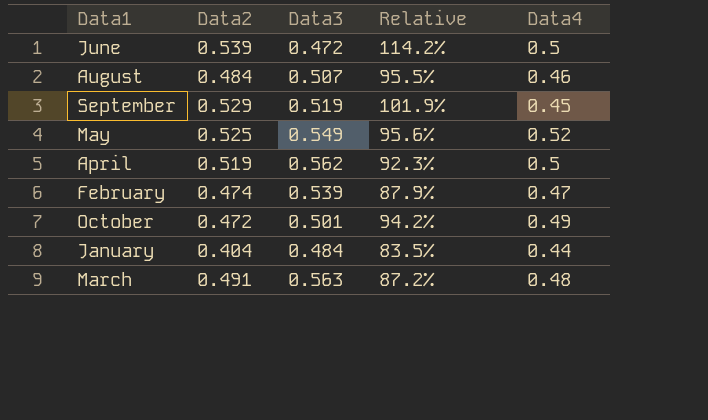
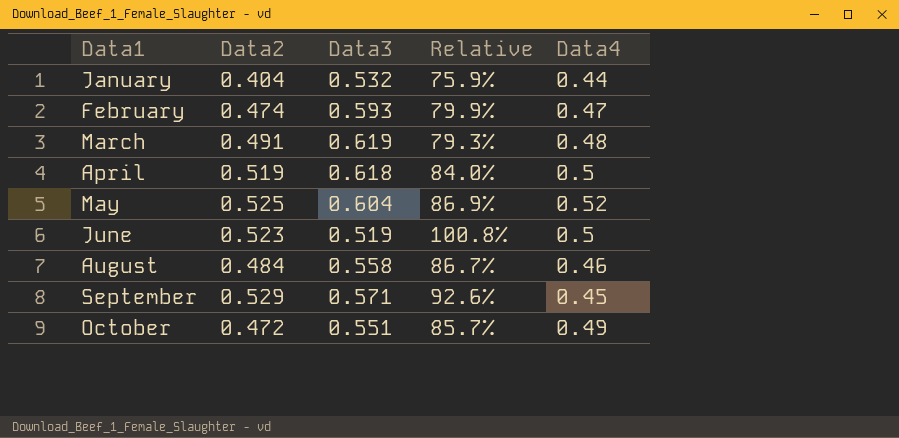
row order: none -> Data1 ascending
January | Data3: 0.484 -> 0.532
January | Relative: 83.5% -> 75.9%
February | Data3: 0.539 -> 0.593
February | Relative: 87.9% -> 79.9%
March | Data3: 0.563 -> 0.619
March | Relative: 87.2% -> 79.3%
April | Data3: 0.562 -> 0.618
April | Relative: 92.3% -> 84.0%
May | Data3: 0.549 -> 0.604
May | Relative: 95.6% -> 86.9%
June | Data2: 0.539 -> 0.523
June | Data3: 0.472 -> 0.519
June | Relative: 114.2% -> 100.8%
August | Data3: 0.507 -> 0.558
August | Relative: 95.5% -> 86.7%
September | Data3: 0.519 -> 0.571
September | Relative: 101.9% -> 92.6%
October | Data3: 0.501 -> 0.551
October | Relative: 94.2% -> 85.7%

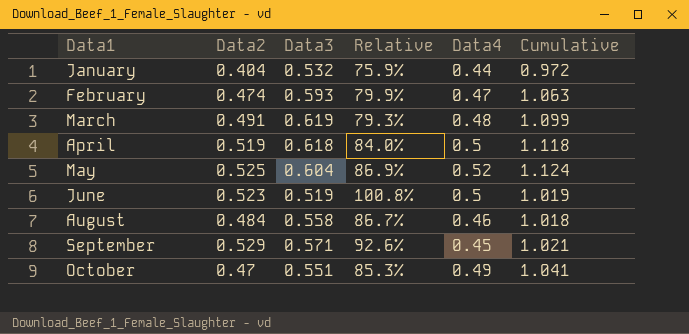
column Cumulative | formula: none -> [Data3] + [Data4]
October | Data2: 0.472 -> 0.47
October | Relative: 85.7% -> 85.3%

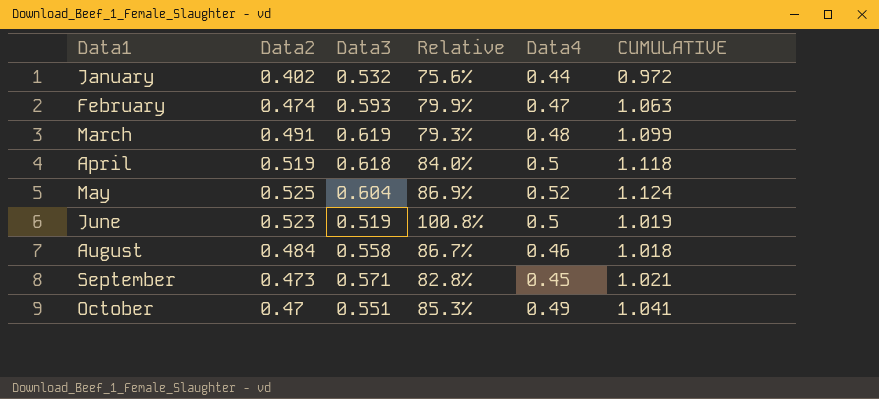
column name: Cumulative -> CUMULATIVE
January | Data2: 0.404 -> 0.402
January | Relative: 75.9% -> 75.6%
September | Data2: 0.529 -> 0.473
September | Relative: 92.6% -> 82.8%

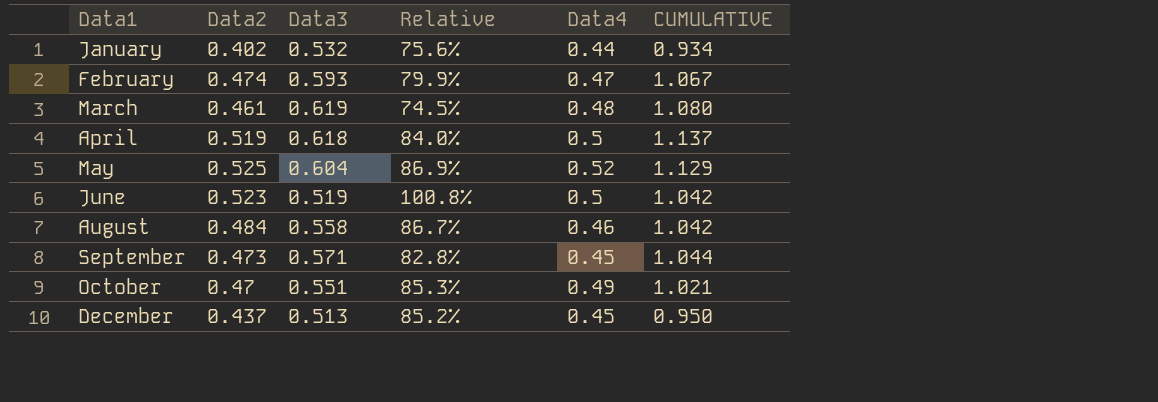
column CUMULATIVE | formula: [Data3] + [Data4] -> [Data2] + [Data3]
March | Data2: 0.491 -> 0.461
March | Relative: 79.3% -> 74.5%
row December: none -> 0.437 | 0.513 | 85.2% | 0.45 | 0.950

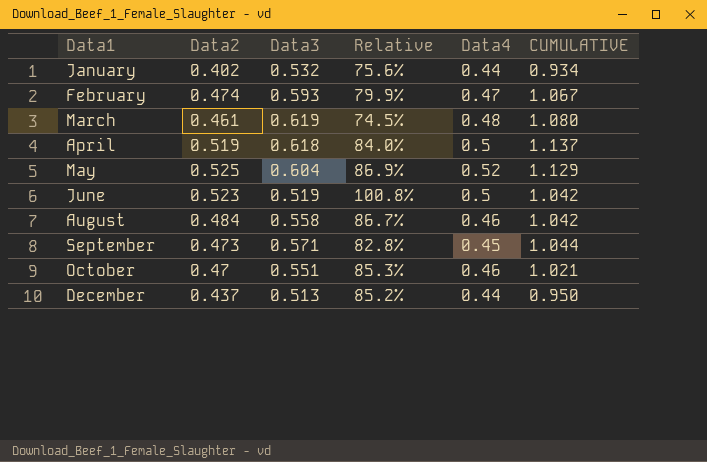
October | Data4: 0.49 -> 0.46
December | Data4: 0.45 -> 0.44

